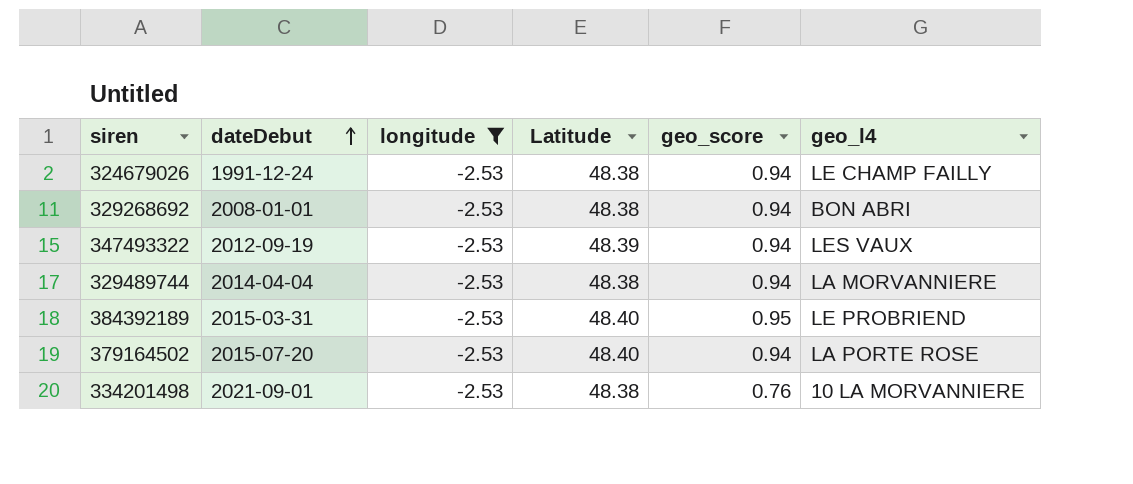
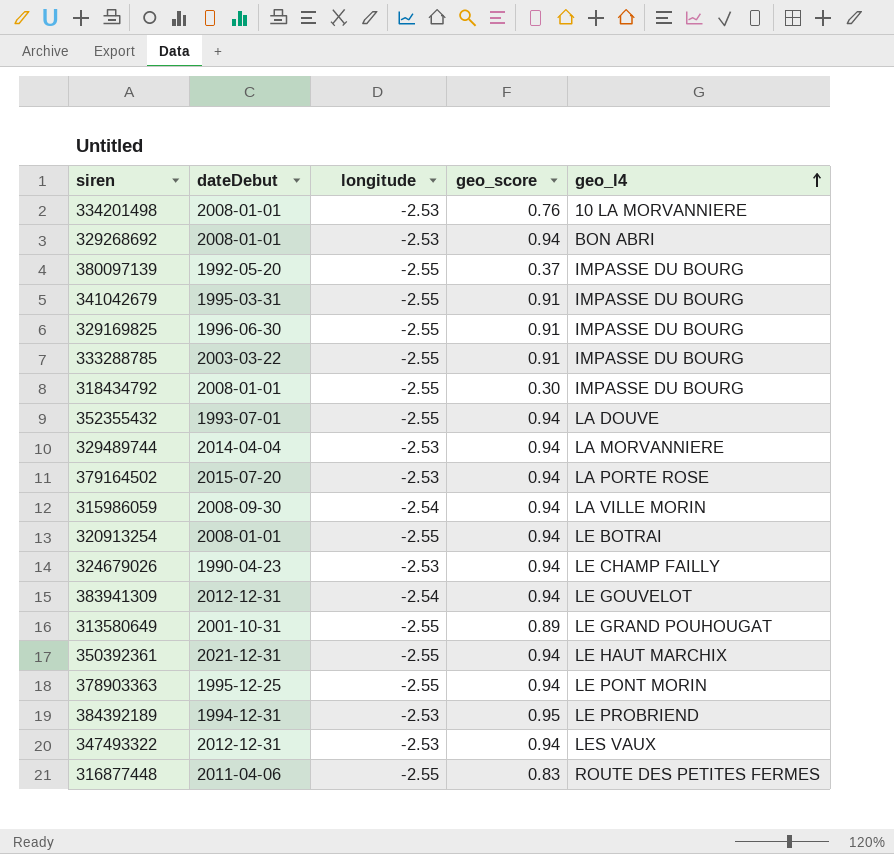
filter: longitude = -2.53 -> none
row order: dateDebut ascending -> geo_l4 ascending
column Latitude | position: 4 -> none
334201498 | dateDebut: 2021-09-01 -> 2008-01-01
324679026 | dateDebut: 1991-12-24 -> 1990-04-23
384392189 | dateDebut: 2015-03-31 -> 1994-12-31
347493322 | dateDebut: 2012-09-19 -> 2012-12-31

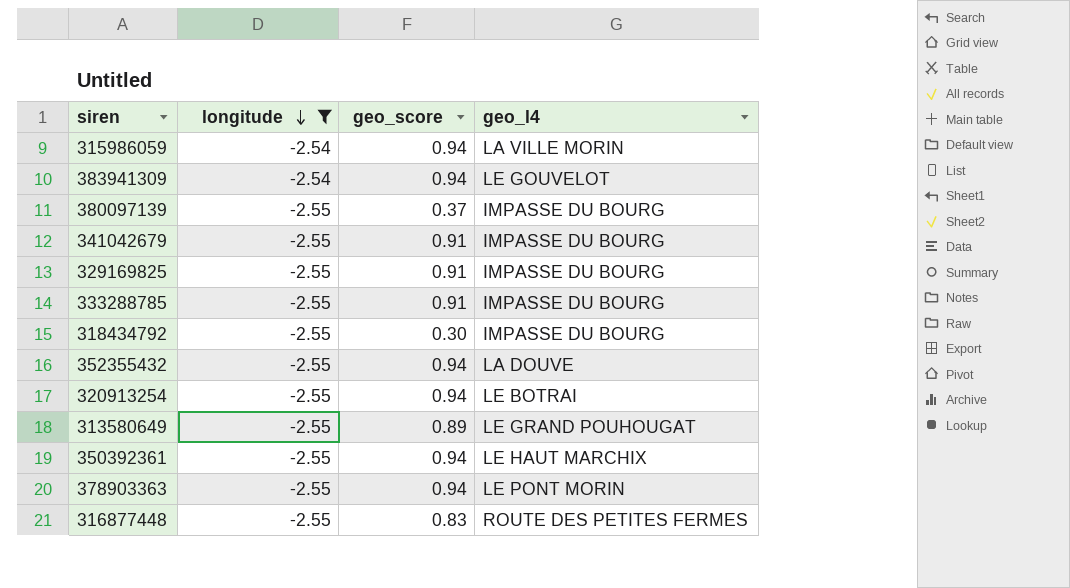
filter: none -> longitude != -2.53
row order: geo_l4 ascending -> longitude descending
column dateDebut | position: 2 -> none

